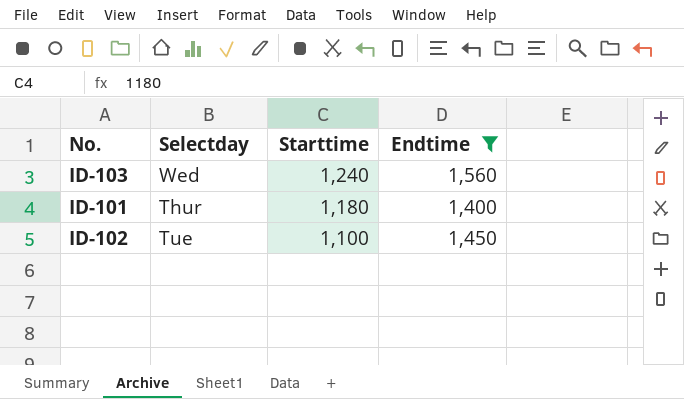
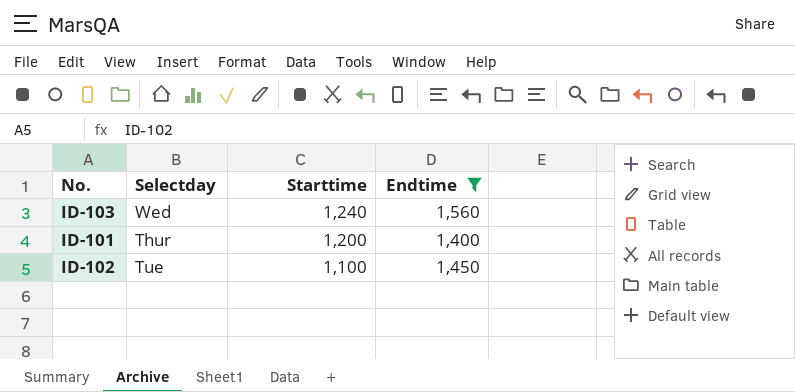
ID-101 | Starttime: 1,180 -> 1,200

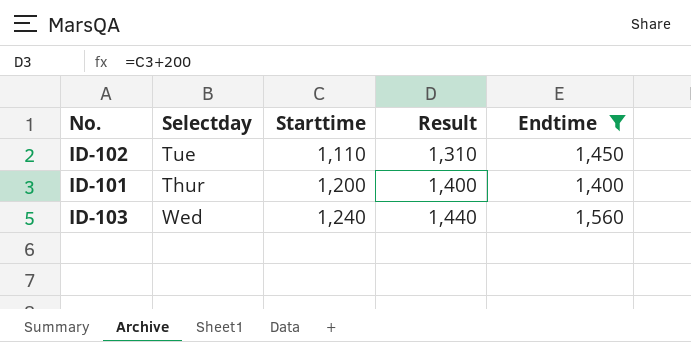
row order: Starttime descending -> Starttime ascending
column Result | formula: none -> [Starttime] + 200
ID-102 | Starttime: 1,100 -> 1,110

